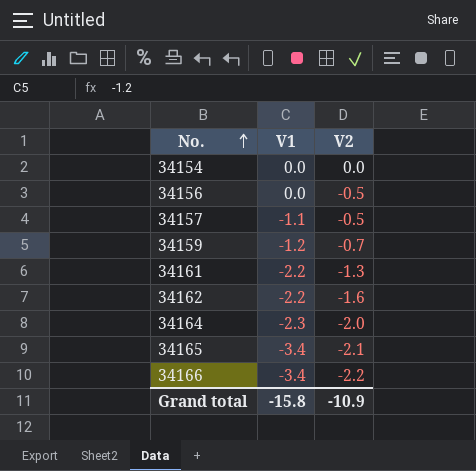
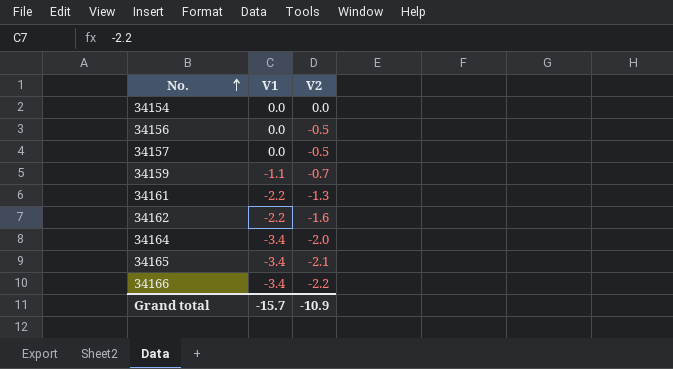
34157 | V1: -1.1 -> 0.0
34159 | V1: -1.2 -> -1.1
34164 | V1: -2.3 -> -3.4
Grand total | V1: -15.8 -> -15.7

